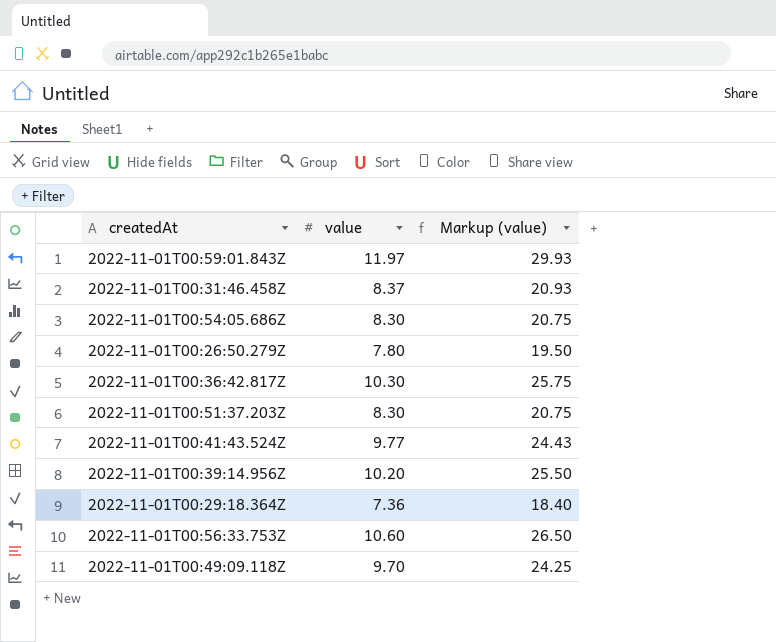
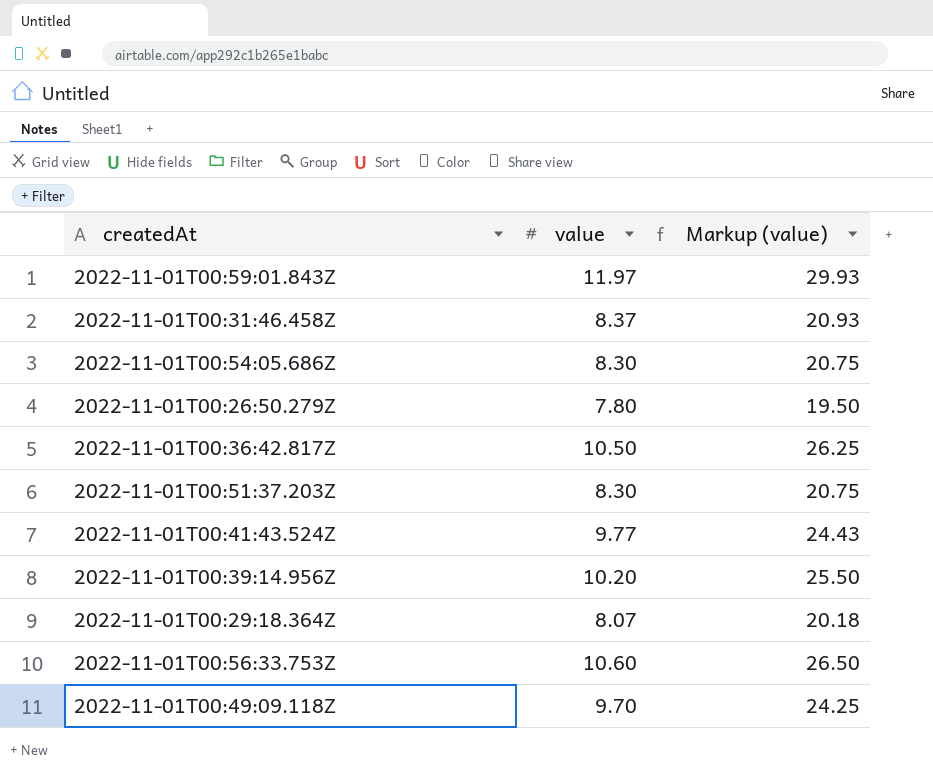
2022-11-01T00:36:42.817Z | value: 10.30 -> 10.50
2022-11-01T00:36:42.817Z | Markup (value): 25.75 -> 26.25
2022-11-01T00:29:18.364Z | value: 7.36 -> 8.07
2022-11-01T00:29:18.364Z | Markup (value): 18.40 -> 20.18

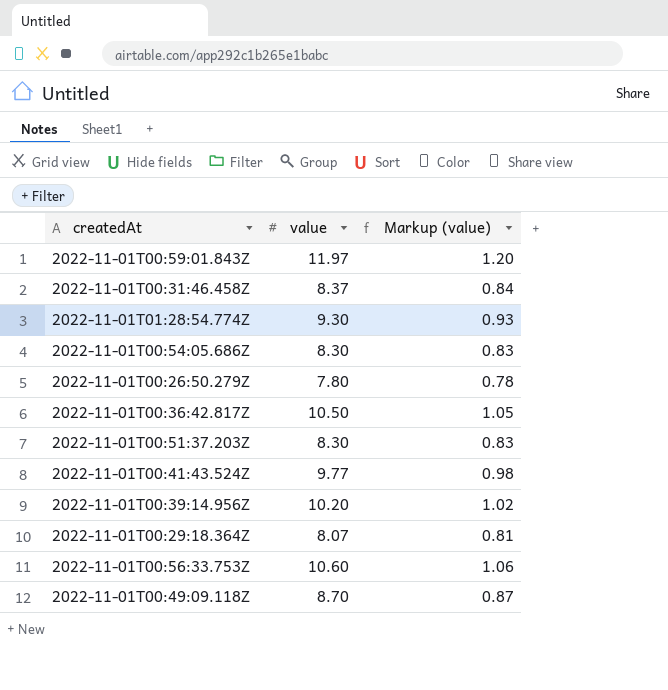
column Markup (value) | formula: [value] * 2.5 -> [value] * 0.1
row 2022-11-01T01:28:54.774Z: none -> 9.30 | 0.93
2022-11-01T00:49:09.118Z | value: 9.70 -> 8.70

